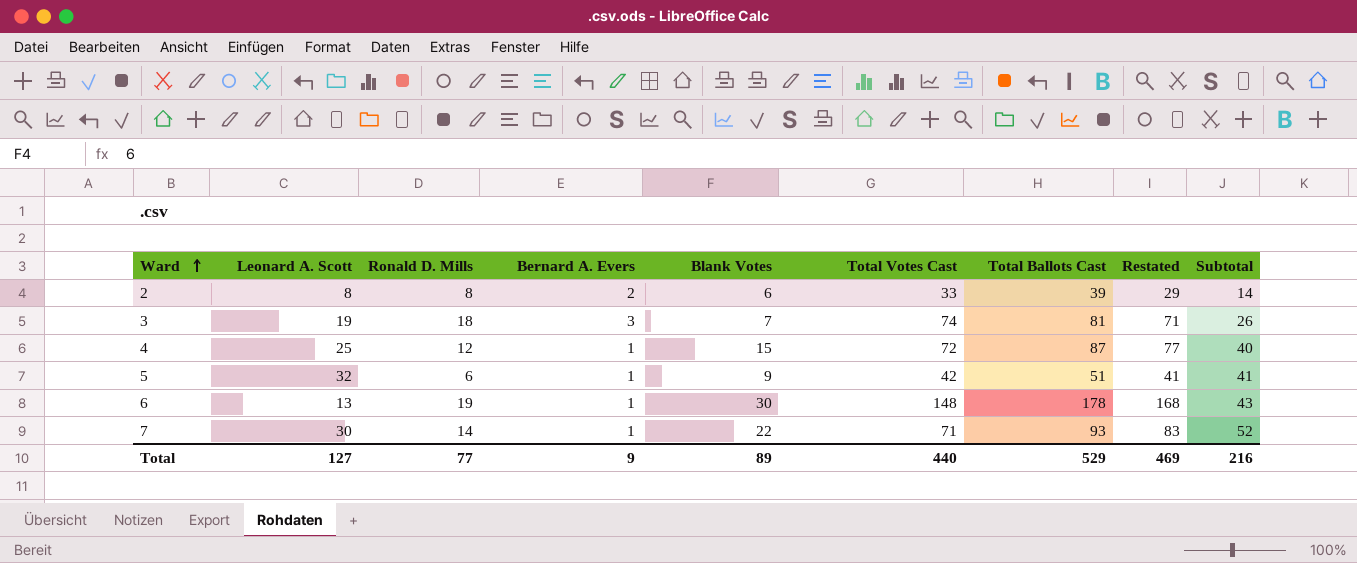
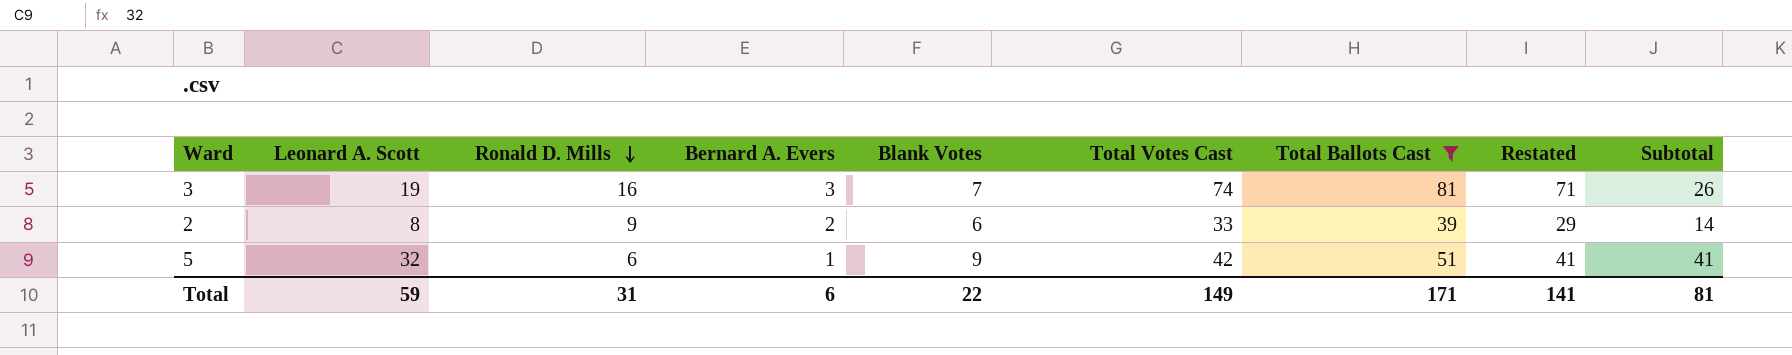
filter: none -> Total Ballots Cast <= 81
row order: Ward ascending -> Ronald D. Mills descending
3 | Ronald D. Mills: 18 -> 16
2 | Ronald D. Mills: 8 -> 9
Total | Leonard A. Scott: 127 -> 59
Total | Ronald D. Mills: 77 -> 31
Total | Bernard A. Evers: 9 -> 6
Total | Blank Votes: 89 -> 22
Total | Total Votes Cast: 440 -> 149
Total | Total Ballots Cast: 529 -> 171
Total | Restated: 469 -> 141
Total | Subtotal: 216 -> 81

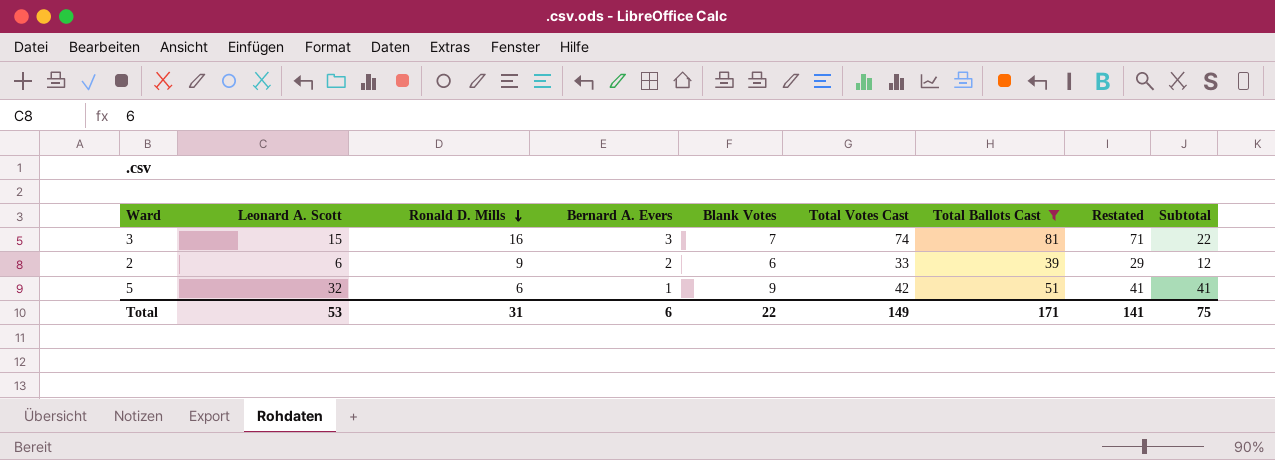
3 | Leonard A. Scott: 19 -> 15
3 | Subtotal: 26 -> 22
2 | Leonard A. Scott: 8 -> 6
2 | Subtotal: 14 -> 12
Total | Leonard A. Scott: 59 -> 53
Total | Subtotal: 81 -> 75

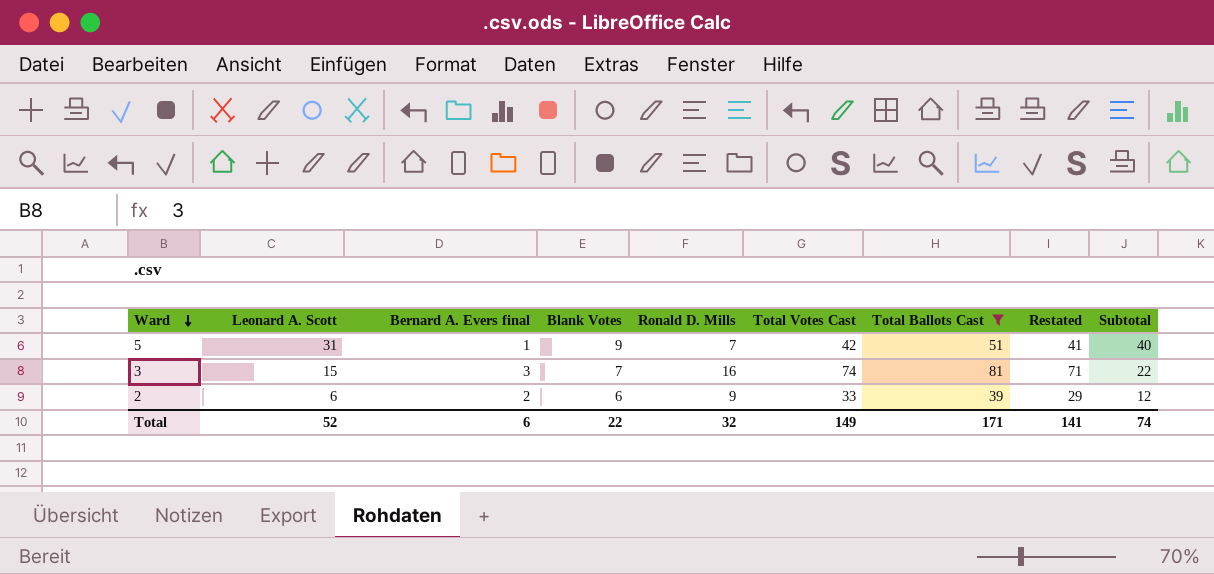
row order: Ronald D. Mills descending -> Ward descending
column name: Bernard A. Evers -> Bernard A. Evers final
column Ronald D. Mills | position: 3 -> 5
5 | Leonard A. Scott: 32 -> 31
5 | Ronald D. Mills: 6 -> 7
5 | Subtotal: 41 -> 40
Total | Leonard A. Scott: 53 -> 52
Total | Ronald D. Mills: 31 -> 32
Total | Subtotal: 75 -> 74

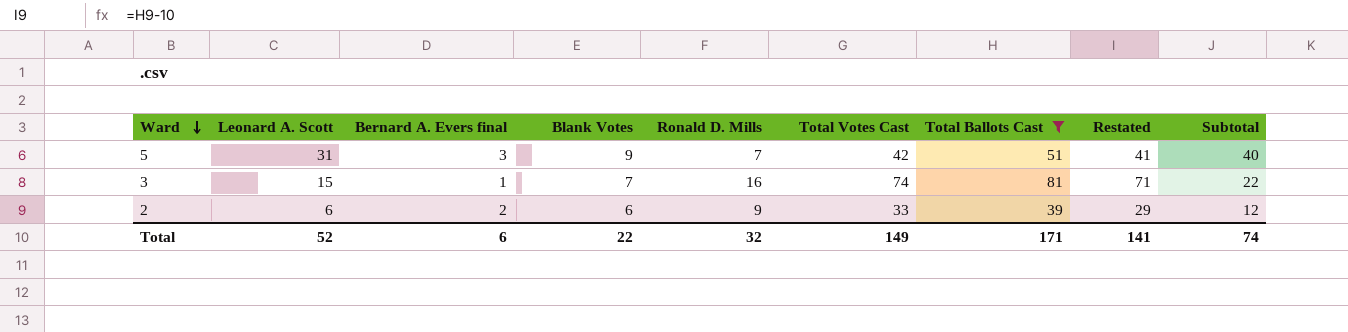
5 | Bernard A. Evers final: 1 -> 3
3 | Bernard A. Evers final: 3 -> 1

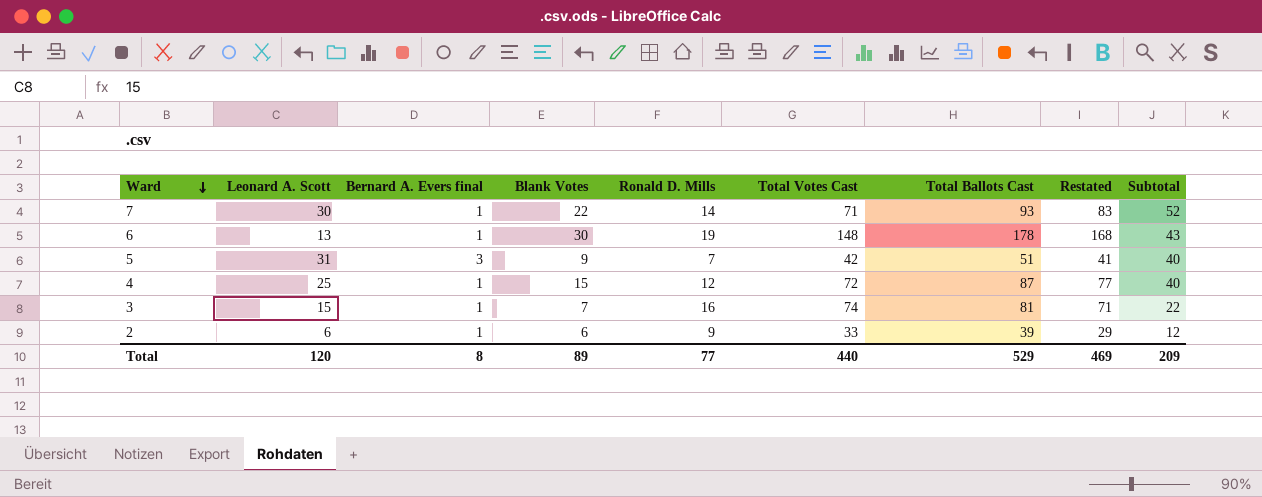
filter: Total Ballots Cast <= 81 -> none
2 | Bernard A. Evers final: 2 -> 1
Total | Leonard A. Scott: 52 -> 120
Total | Bernard A. Evers final: 6 -> 8
Total | Blank Votes: 22 -> 89
Total | Ronald D. Mills: 32 -> 77
Total | Total Votes Cast: 149 -> 440
Total | Total Ballots Cast: 171 -> 529
Total | Restated: 141 -> 469
Total | Subtotal: 74 -> 209

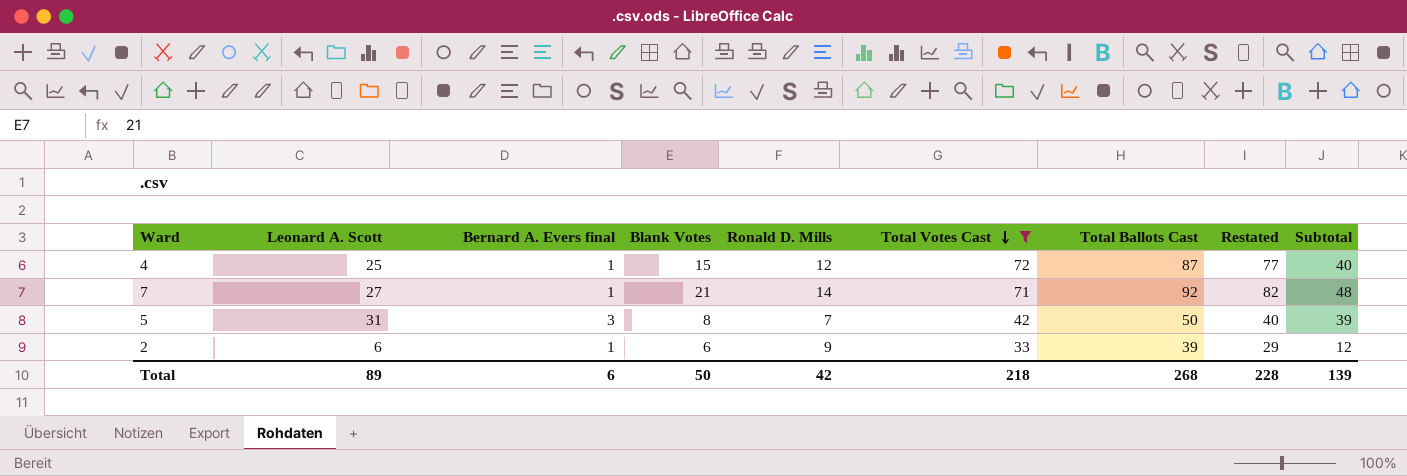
filter: none -> Total Votes Cast <= 72
row order: Ward descending -> Total Votes Cast descending
7 | Leonard A. Scott: 30 -> 27
7 | Blank Votes: 22 -> 21
7 | Total Ballots Cast: 93 -> 92
7 | Restated: 83 -> 82
7 | Subtotal: 52 -> 48
5 | Blank Votes: 9 -> 8
5 | Total Ballots Cast: 51 -> 50
5 | Restated: 41 -> 40
5 | Subtotal: 40 -> 39
Total | Leonard A. Scott: 120 -> 89
Total | Bernard A. Evers final: 8 -> 6
Total | Blank Votes: 89 -> 50
Total | Ronald D. Mills: 77 -> 42
Total | Total Votes Cast: 440 -> 218
Total | Total Ballots Cast: 529 -> 268
Total | Restated: 469 -> 228
Total | Subtotal: 209 -> 139

